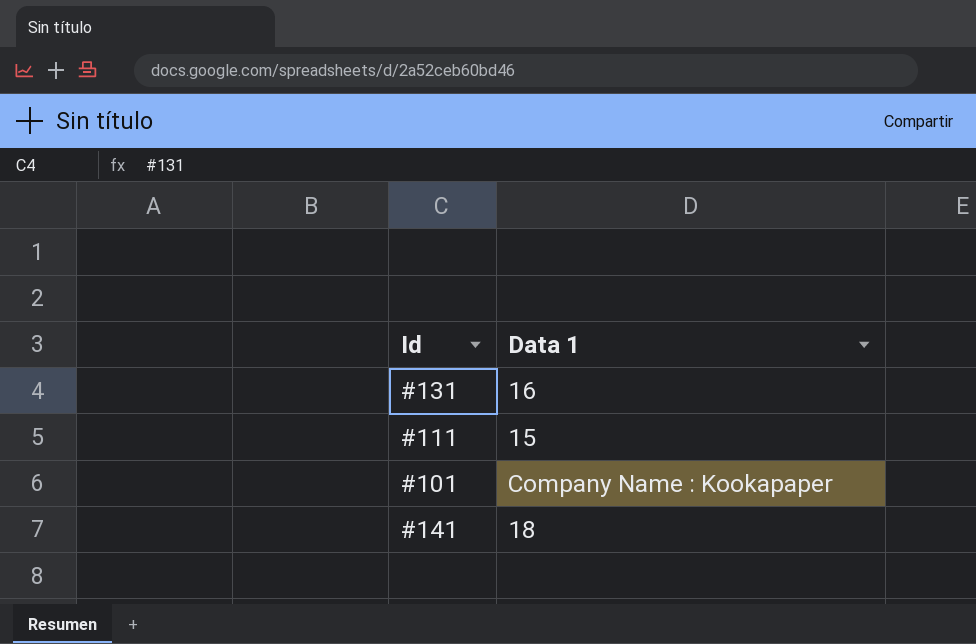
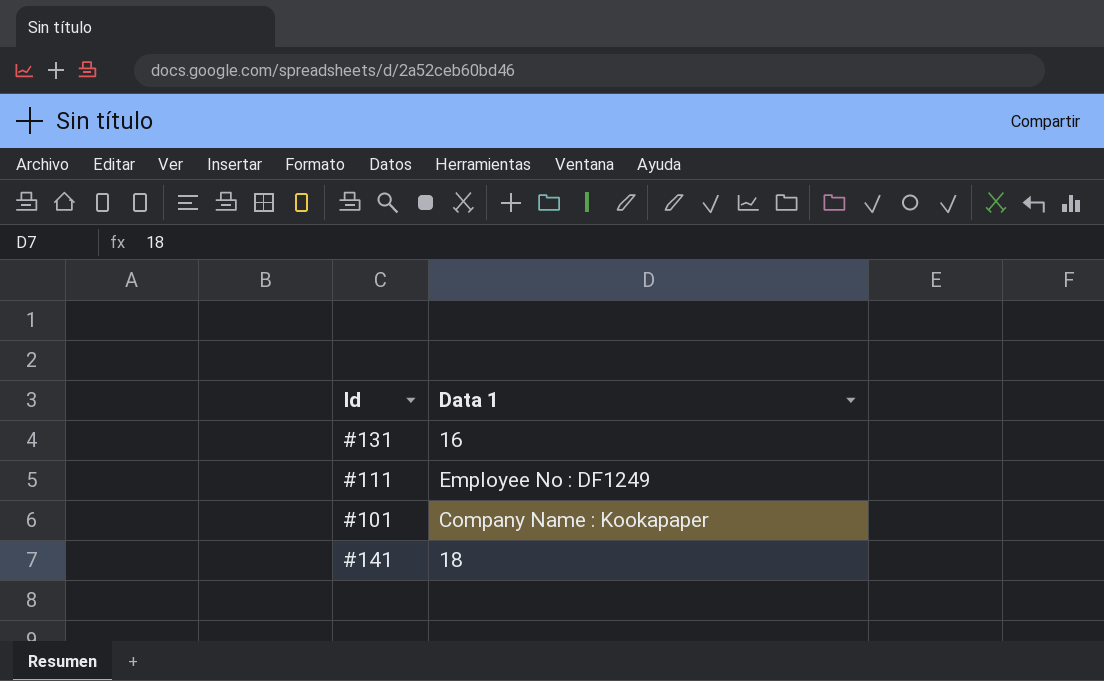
#111 | Data 1: 15 -> Employee No : DF1249

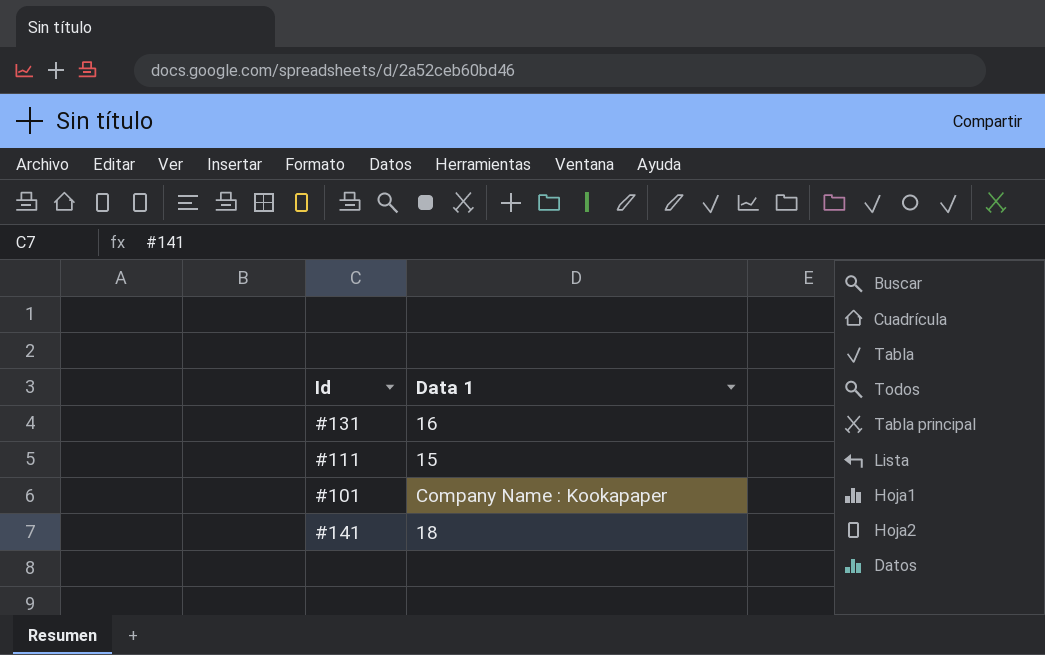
#111 | Data 1: Employee No : DF1249 -> 15

